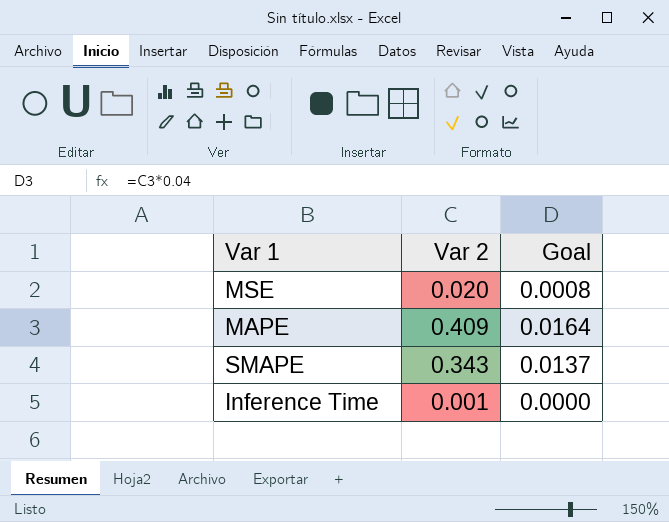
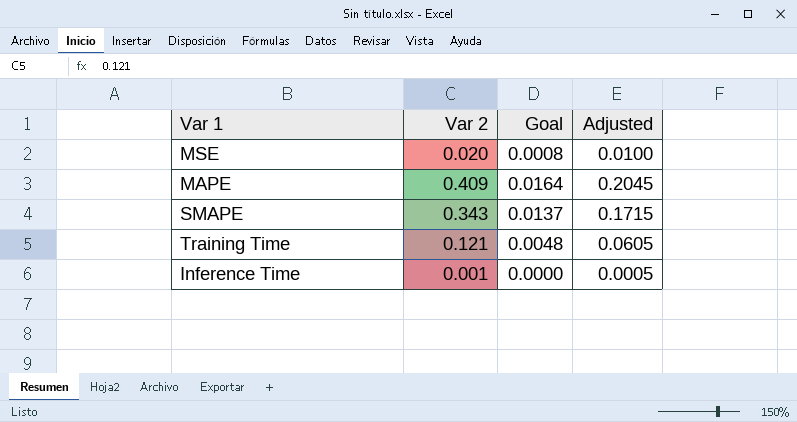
column Adjusted | formula: none -> [Var 2] * 0.5
row Training Time: none -> 0.121 | 0.0048 | 0.0605

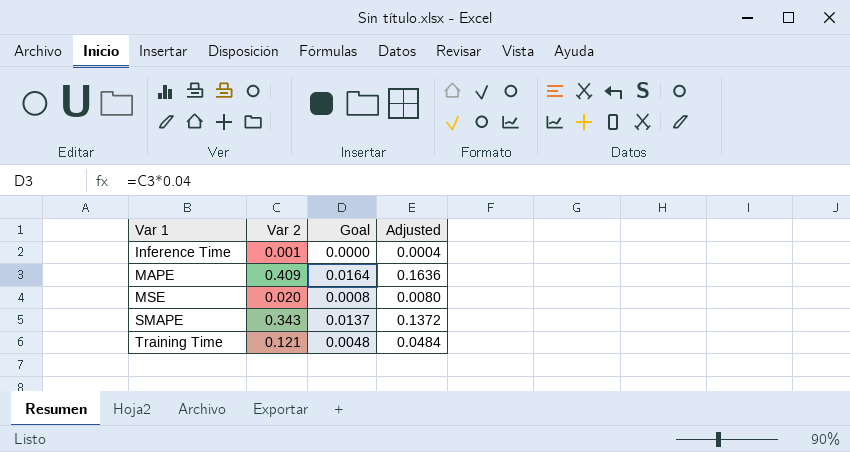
row order: none -> Var 1 ascending
column Adjusted | formula: [Var 2] * 0.5 -> [Var 2] * 0.4

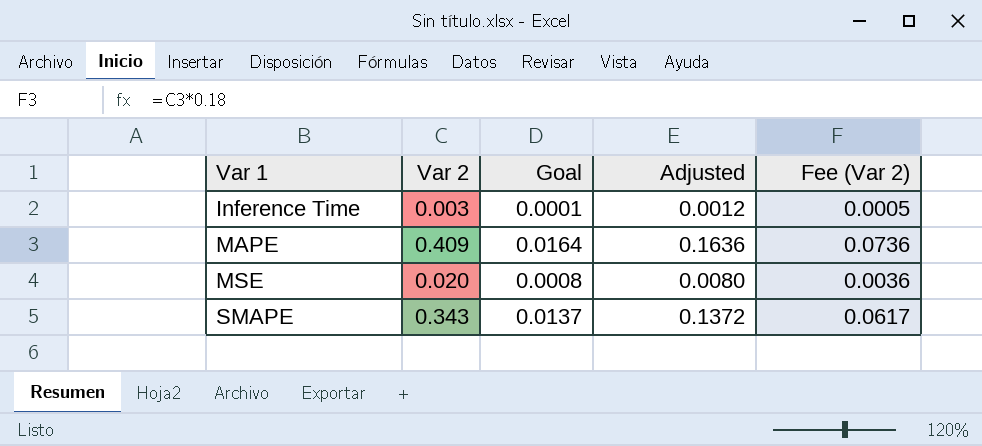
column Fee (Var 2) | formula: none -> [Var 2] * 0.18
row Training Time: 0.121 | 0.0048 | 0.0484 -> none
Inference Time | Var 2: 0.001 -> 0.003
Inference Time | Goal: 0.0000 -> 0.0001
Inference Time | Adjusted: 0.0004 -> 0.0012

